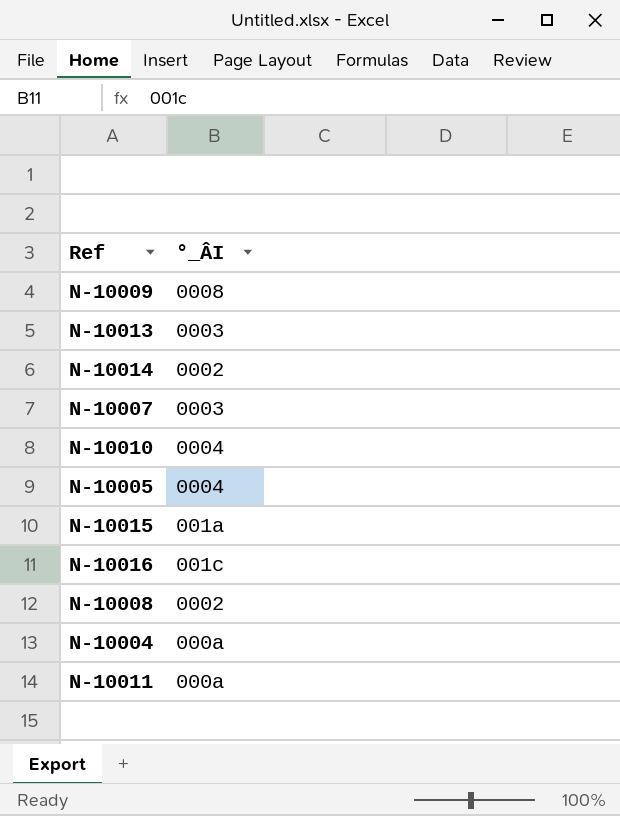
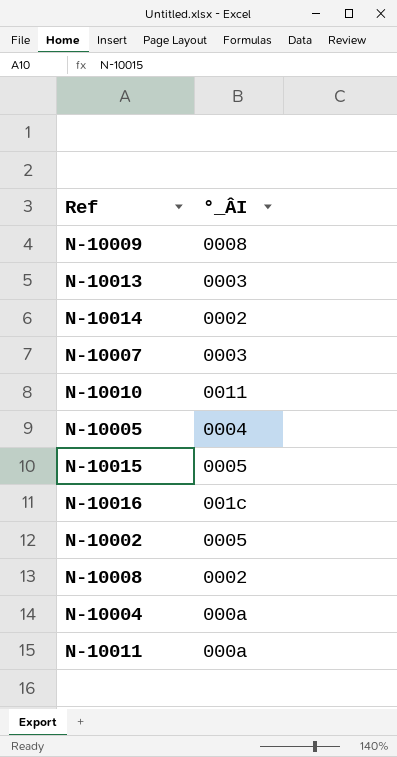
N-10010 | °_ÂI: 0004 -> 0011
N-10015 | °_ÂI: 001a -> 0005
row N-10002: none -> 0005

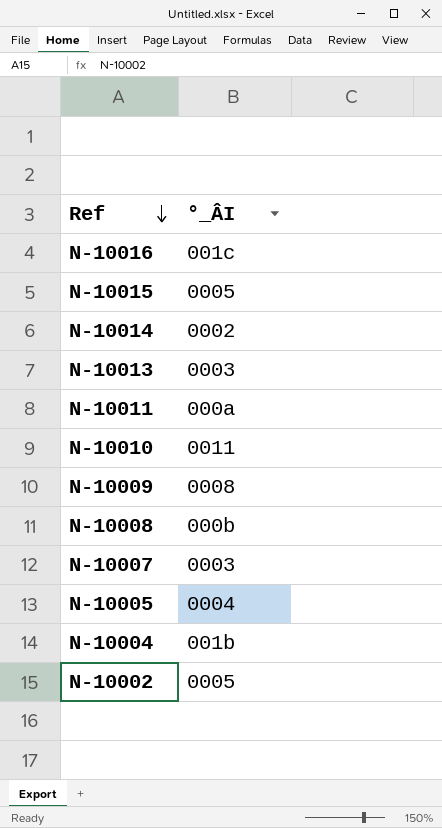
row order: none -> Ref descending
N-10008 | °_ÂI: 0002 -> 000b
N-10004 | °_ÂI: 000a -> 001b

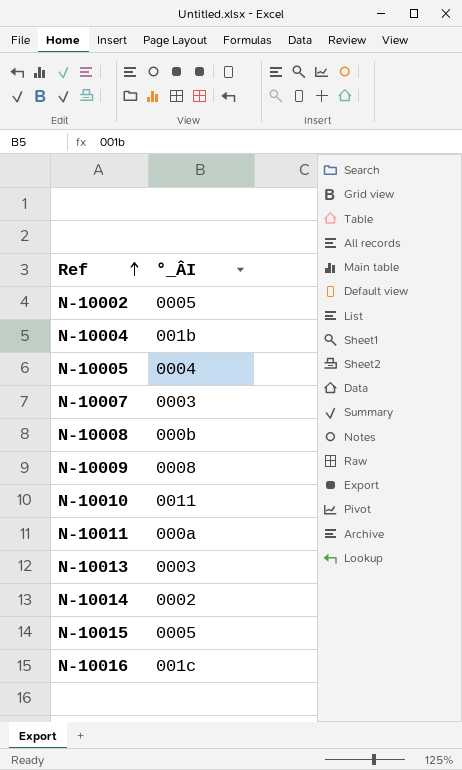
row order: Ref descending -> Ref ascending

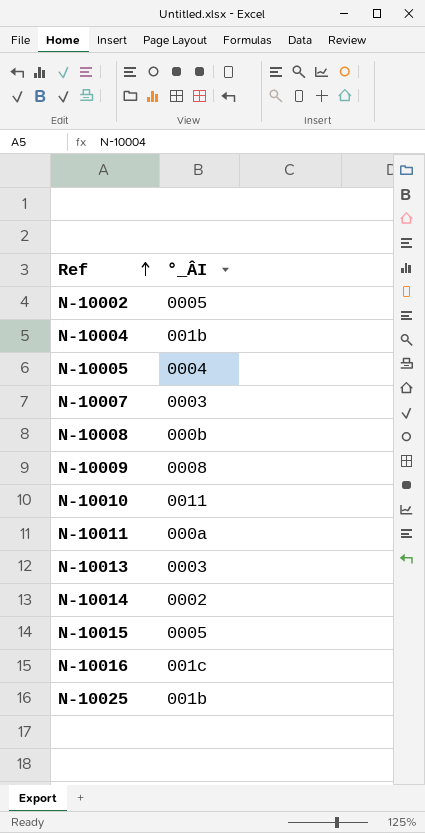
row N-10025: none -> 001b

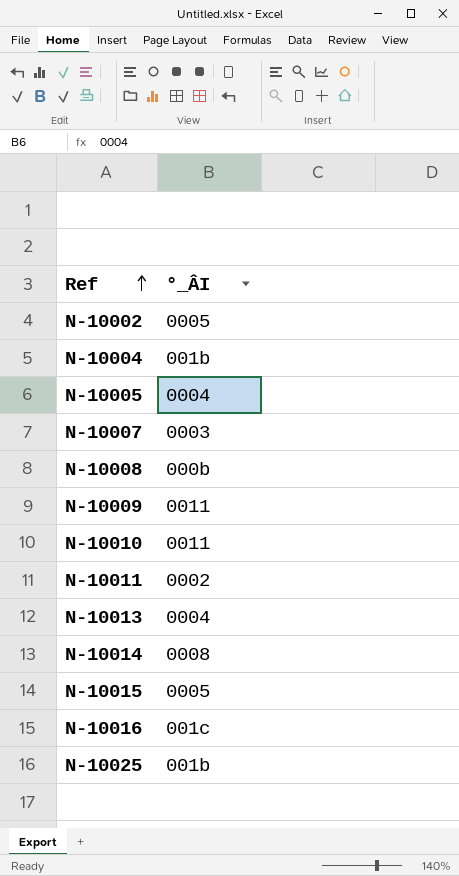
N-10009 | °_ÂI: 0008 -> 0011
N-10011 | °_ÂI: 000a -> 0002
N-10013 | °_ÂI: 0003 -> 0004
N-10014 | °_ÂI: 0002 -> 0008

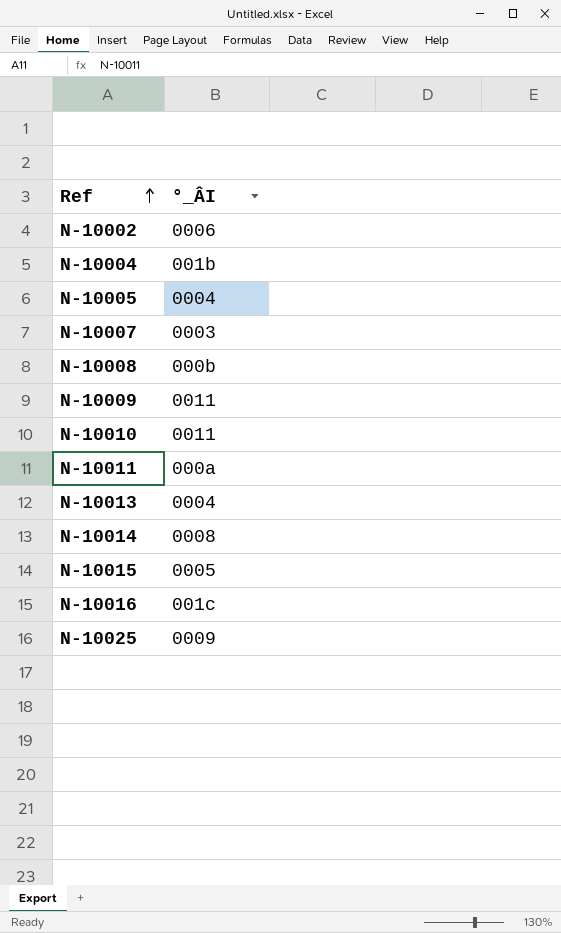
N-10002 | °_ÂI: 0005 -> 0006
N-10011 | °_ÂI: 0002 -> 000a
N-10025 | °_ÂI: 001b -> 0009

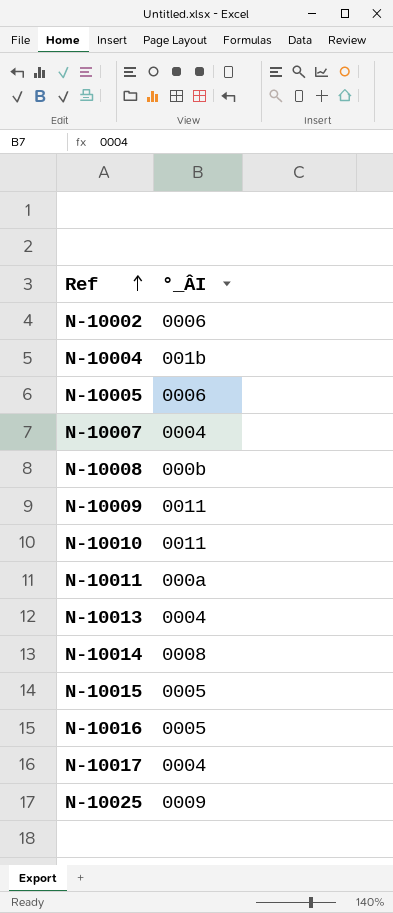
N-10005 | °_ÂI: 0004 -> 0006
N-10007 | °_ÂI: 0003 -> 0004
N-10016 | °_ÂI: 001c -> 0005
row N-10017: none -> 0004

